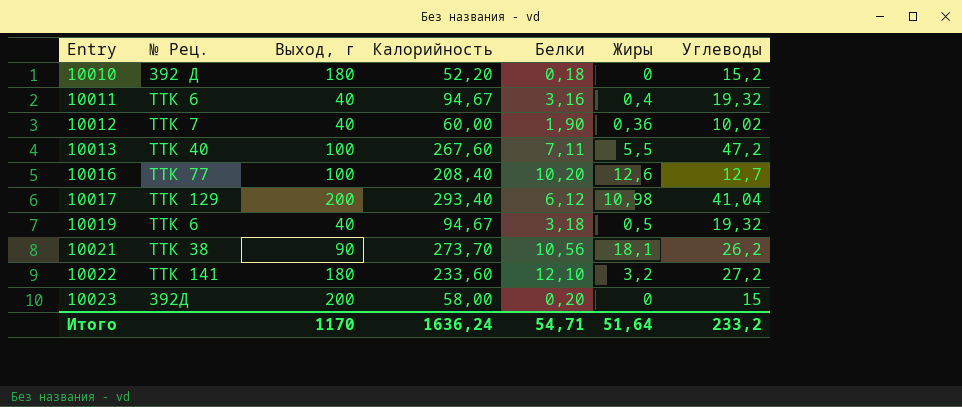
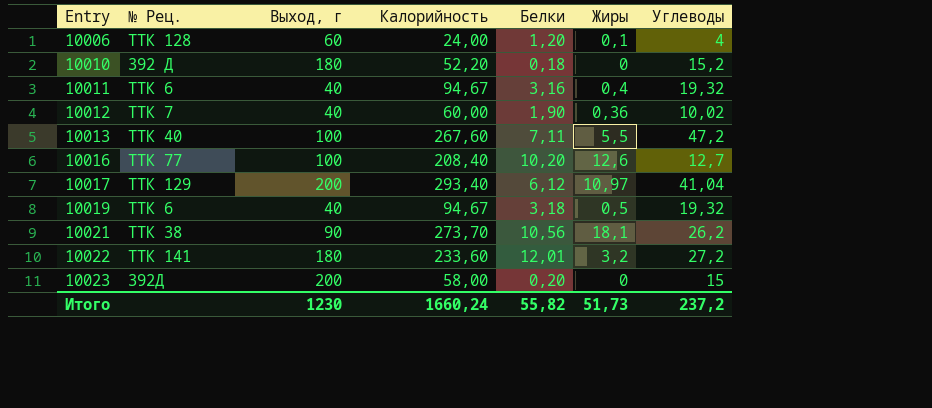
row 10006: none -> ТТК 128 | 60 | 24,00 | 1,20 | 0,1 | 4
10017 | Жиры: 10,98 -> 10,97
10022 | Белки: 12,10 -> 12,01
Итого | Выход, г: 1170 -> 1230
Итого | Калорийность: 1636,24 -> 1660,24
Итого | Белки: 54,71 -> 55,82
Итого | Жиры: 51,64 -> 51,73
Итого | Углеводы: 233,2 -> 237,2

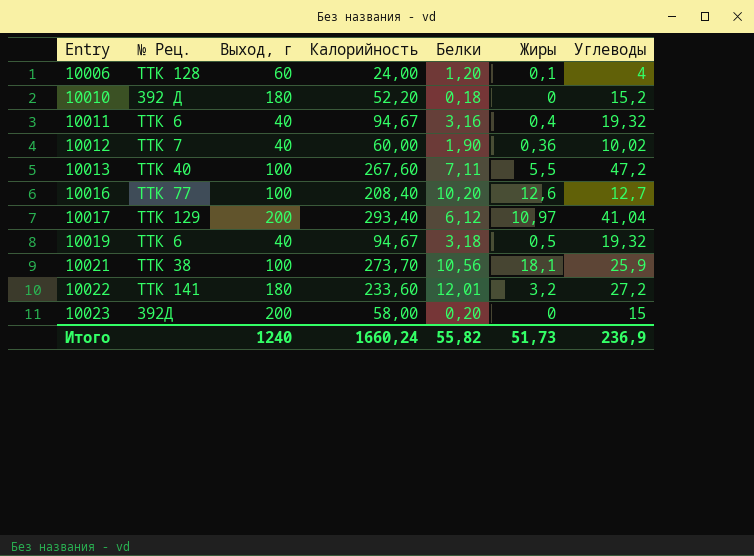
10021 | Выход, г: 90 -> 100
10021 | Углеводы: 26,2 -> 25,9
Итого | Выход, г: 1230 -> 1240
Итого | Углеводы: 237,2 -> 236,9

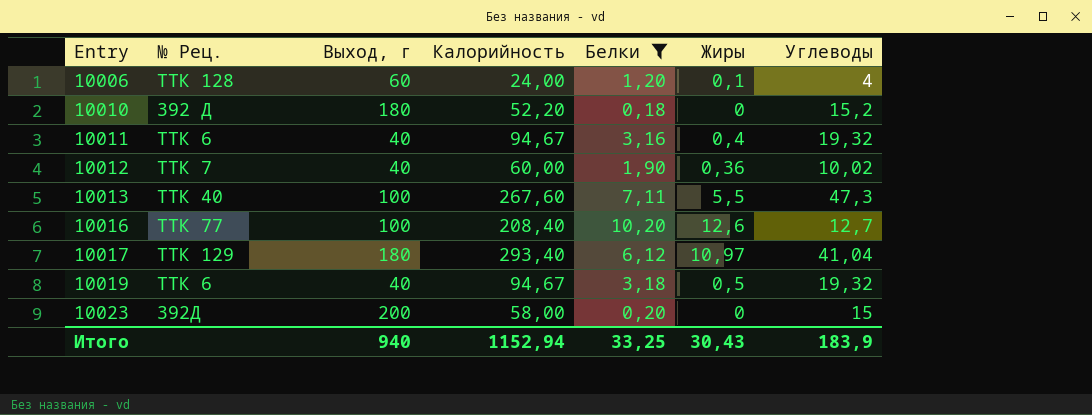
filter: none -> Белки <= 10,20
10013 | Углеводы: 47,2 -> 47,3
10017 | Выход, г: 200 -> 180
Итого | Выход, г: 1240 -> 940
Итого | Калорийность: 1660,24 -> 1152,94
Итого | Белки: 55,82 -> 33,25
Итого | Жиры: 51,73 -> 30,43
Итого | Углеводы: 236,9 -> 183,9

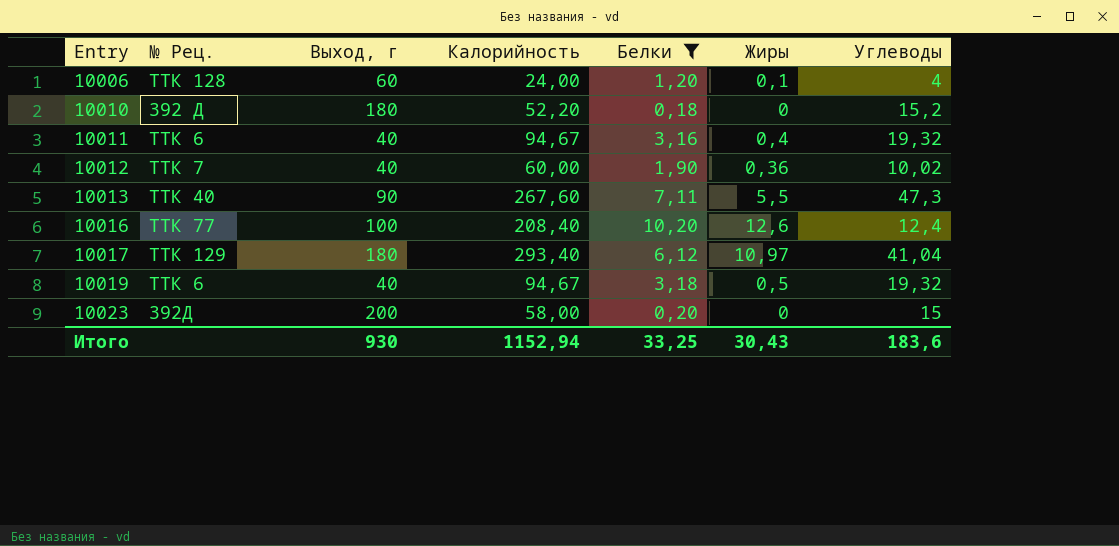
10013 | Выход, г: 100 -> 90
10016 | Углеводы: 12,7 -> 12,4
Итого | Выход, г: 940 -> 930
Итого | Углеводы: 183,9 -> 183,6

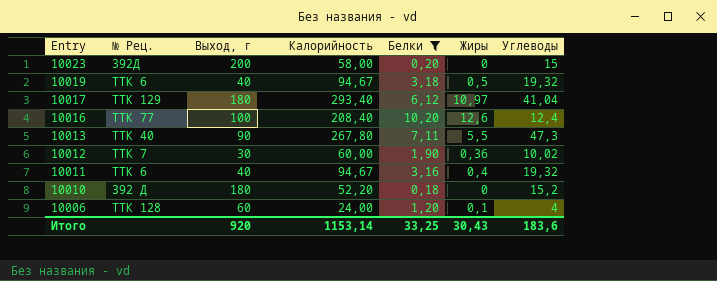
row order: Entry ascending -> Entry descending
10013 | Калорийность: 267,60 -> 267,80
10012 | Выход, г: 40 -> 30
Итого | Выход, г: 930 -> 920
Итого | Калорийность: 1152,94 -> 1153,14

